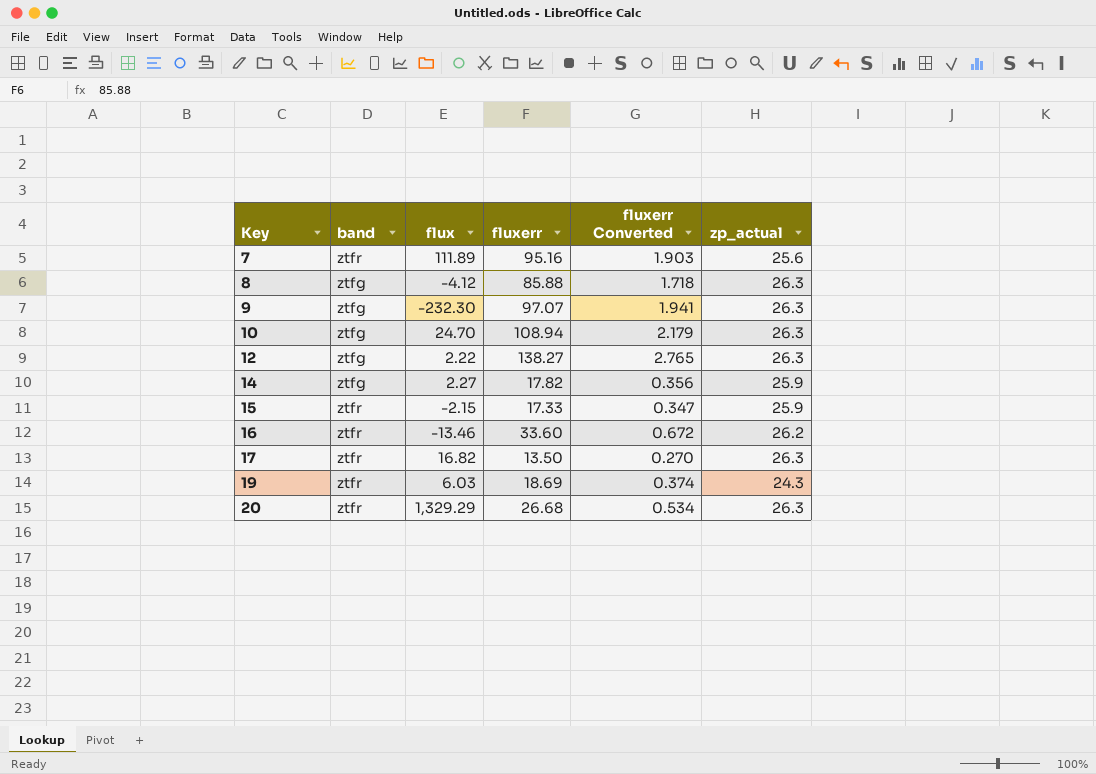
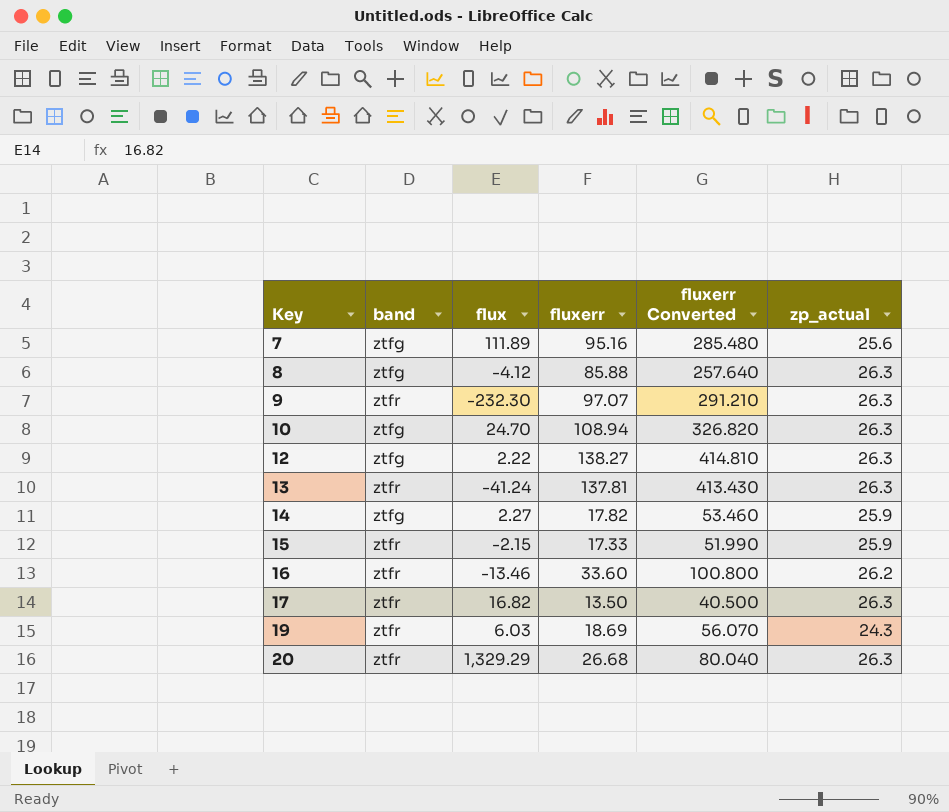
column fluxerr Converted | formula: [fluxerr] * 0.02 -> [fluxerr] * 3
7 | band: ztfr -> ztfg
9 | band: ztfg -> ztfr
row 13: none -> ztfr | -41.24 | 137.81 | 413.430 | 26.3

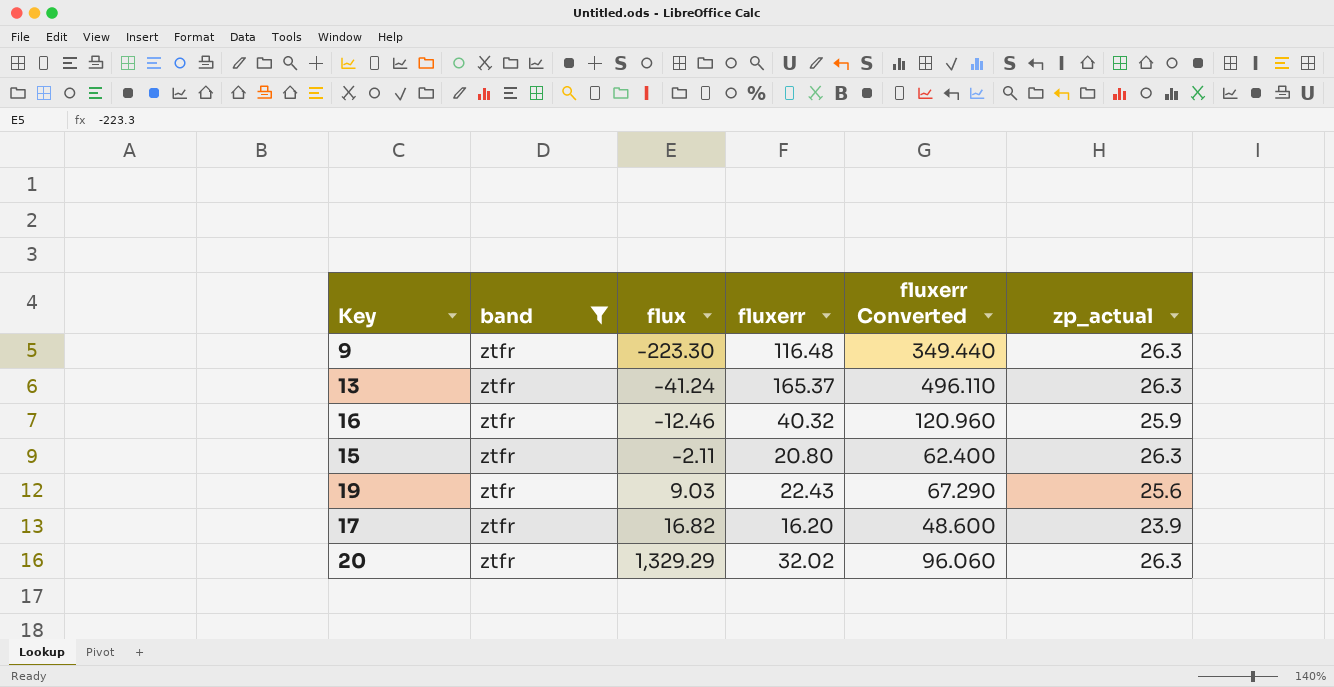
filter: none -> band = ztfr
row order: Key ascending -> flux ascending
9 | flux: -232.30 -> -223.30
9 | fluxerr: 97.07 -> 116.48
9 | fluxerr Converted: 291.210 -> 349.440
13 | fluxerr: 137.81 -> 165.37
13 | fluxerr Converted: 413.430 -> 496.110
16 | flux: -13.46 -> -12.46
16 | fluxerr: 33.60 -> 40.32
16 | fluxerr Converted: 100.800 -> 120.960
16 | zp_actual: 26.2 -> 25.9
15 | flux: -2.15 -> -2.11
15 | fluxerr: 17.33 -> 20.80
15 | fluxerr Converted: 51.990 -> 62.400
15 | zp_actual: 25.9 -> 26.3
19 | flux: 6.03 -> 9.03
19 | fluxerr: 18.69 -> 22.43
19 | fluxerr Converted: 56.070 -> 67.290
19 | zp_actual: 24.3 -> 25.6
17 | fluxerr: 13.50 -> 16.20
17 | fluxerr Converted: 40.500 -> 48.600
17 | zp_actual: 26.3 -> 23.9
20 | fluxerr: 26.68 -> 32.02
20 | fluxerr Converted: 80.040 -> 96.060

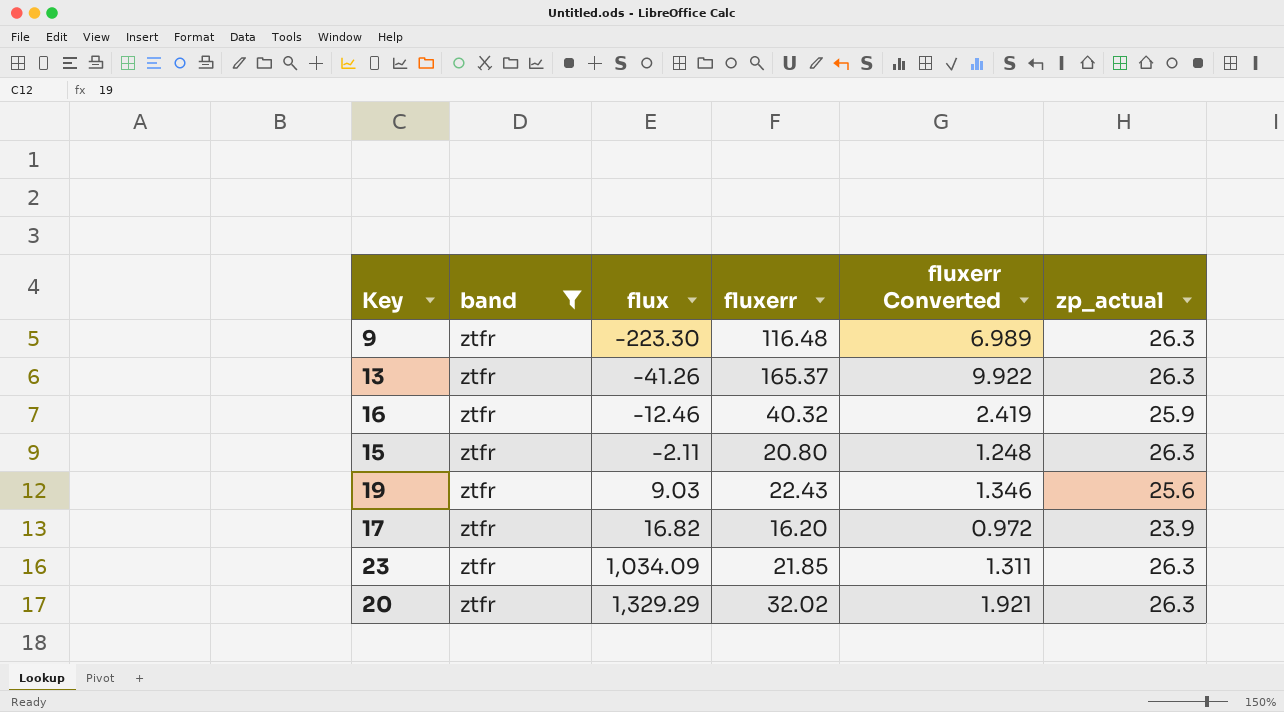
column fluxerr Converted | formula: [fluxerr] * 3 -> [fluxerr] * 0.06
13 | flux: -41.24 -> -41.26
row 23: none -> ztfr | 1,034.09 | 21.85 | 1.311 | 26.3

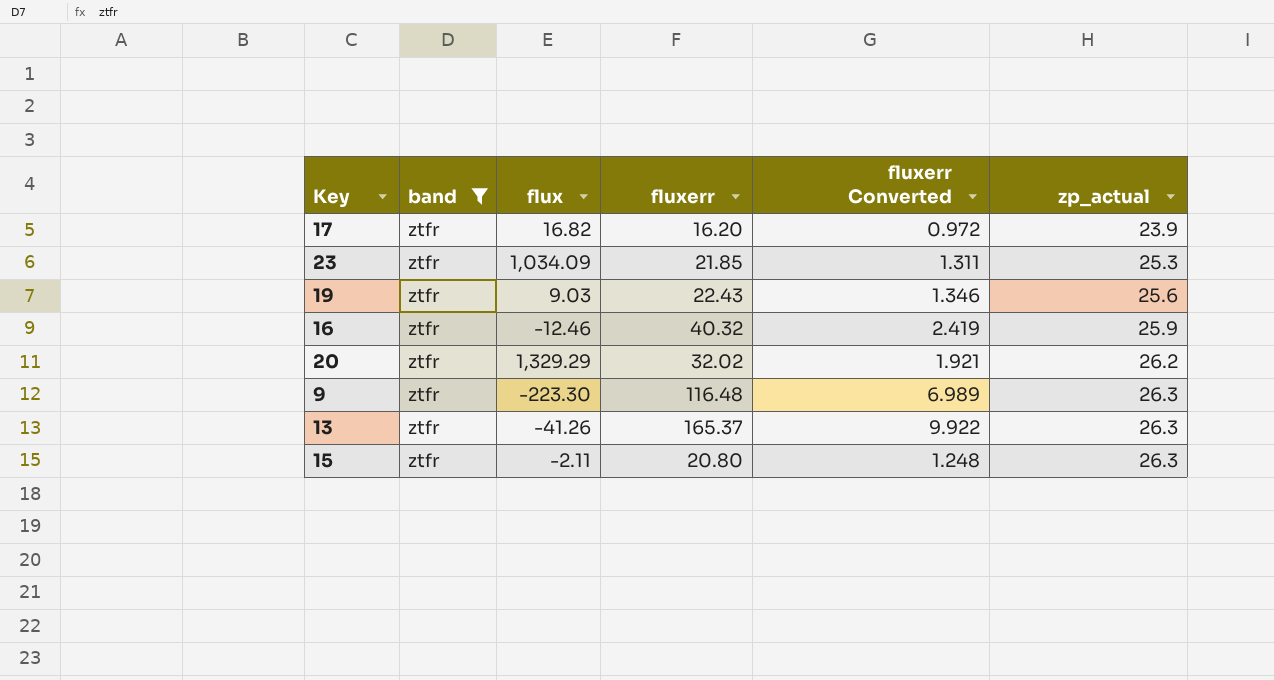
row order: flux ascending -> zp_actual ascending
23 | zp_actual: 26.3 -> 25.3
20 | zp_actual: 26.3 -> 26.2

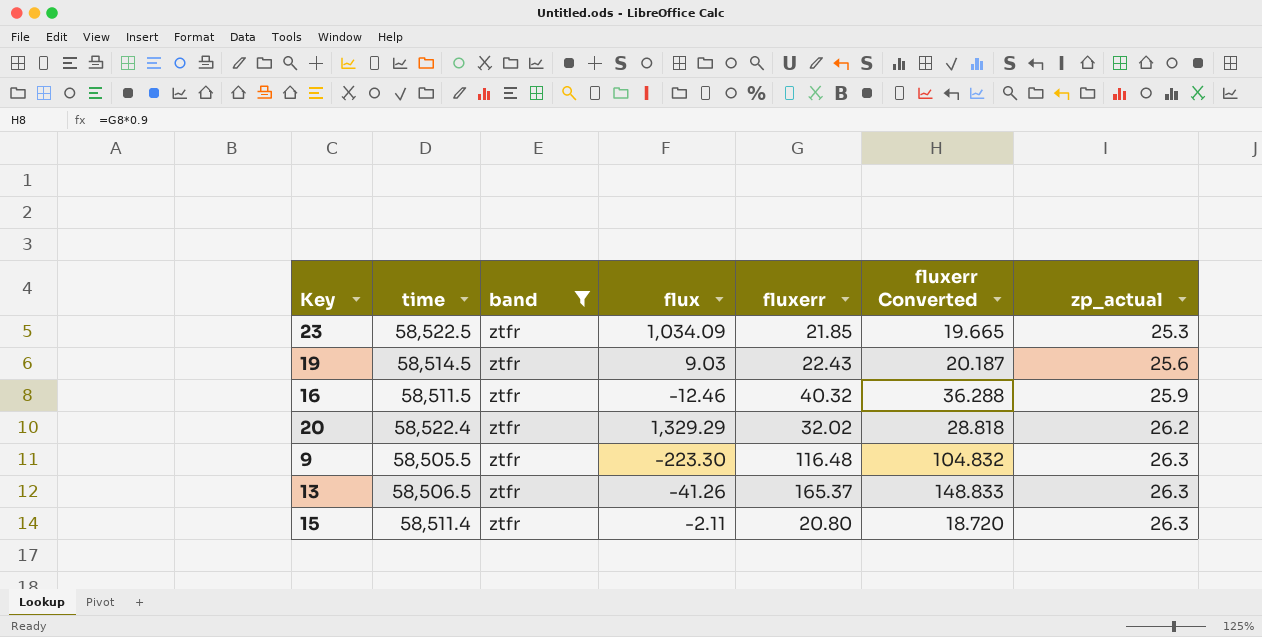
column time | position: none -> 2
column fluxerr Converted | formula: [fluxerr] * 0.06 -> [fluxerr] * 0.9
row 17: ztfr | 16.82 | 16.20 | 0.972 | 23.9 -> none

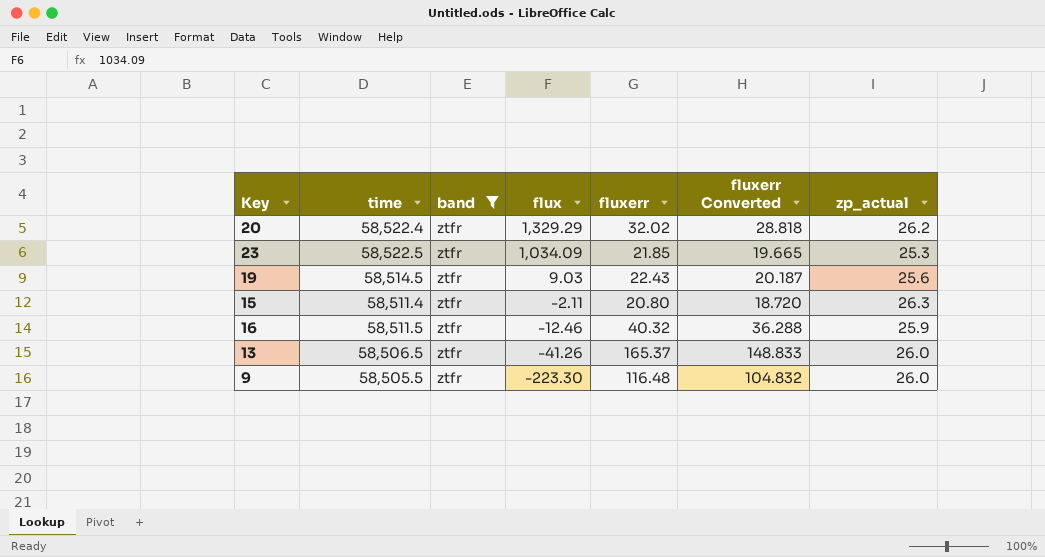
row order: zp_actual ascending -> flux descending
13 | zp_actual: 26.3 -> 26.0
9 | zp_actual: 26.3 -> 26.0

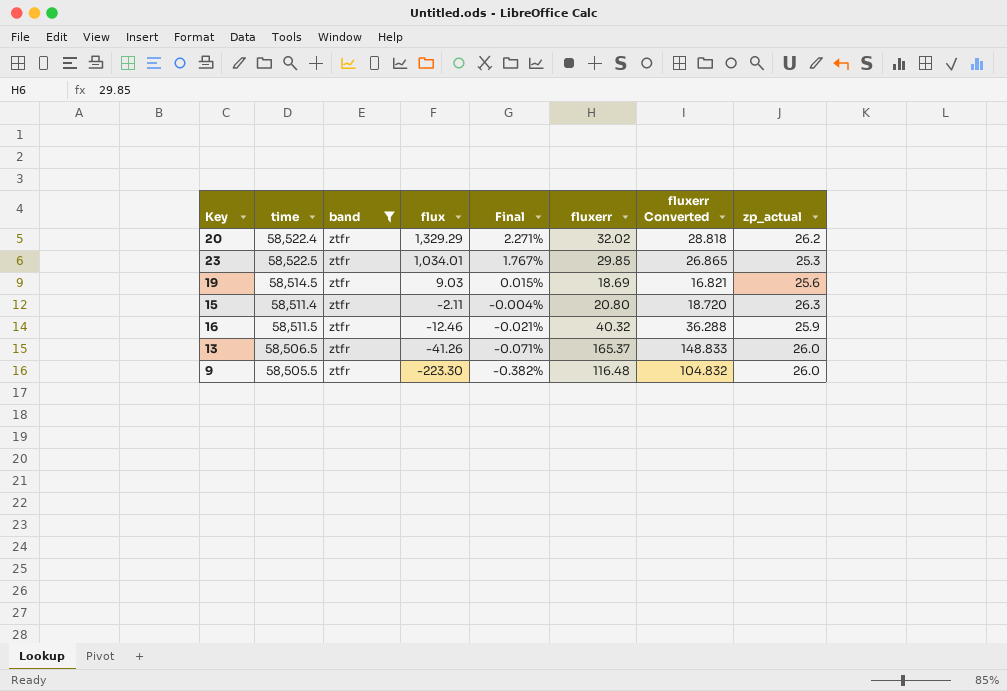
column Final | formula: none -> [flux] / [time]
23 | flux: 1,034.09 -> 1,034.01
23 | fluxerr: 21.85 -> 29.85
23 | fluxerr Converted: 19.665 -> 26.865
19 | fluxerr: 22.43 -> 18.69
19 | fluxerr Converted: 20.187 -> 16.821

